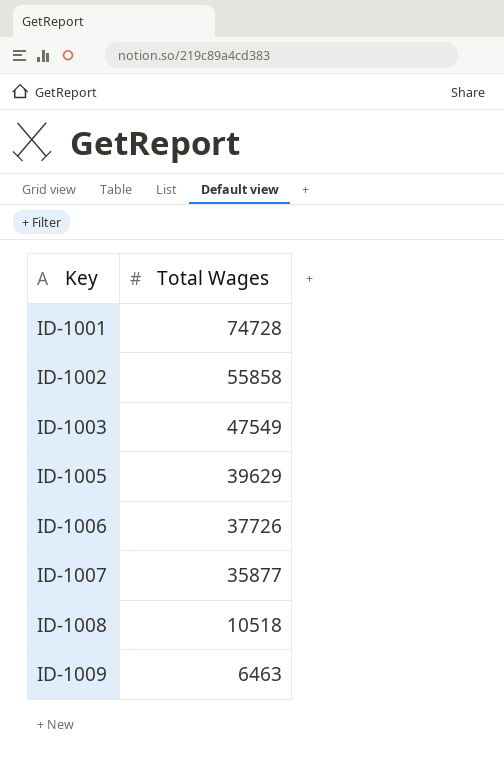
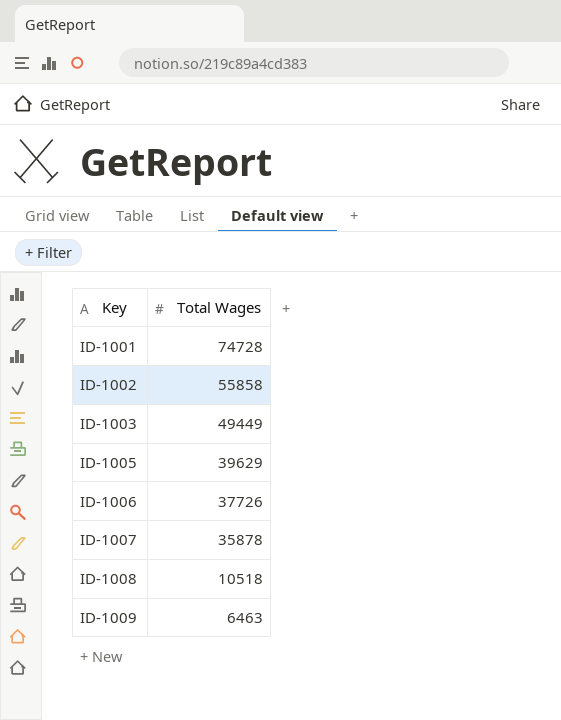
ID-1003 | Total Wages: 47549 -> 49449
ID-1007 | Total Wages: 35877 -> 35878

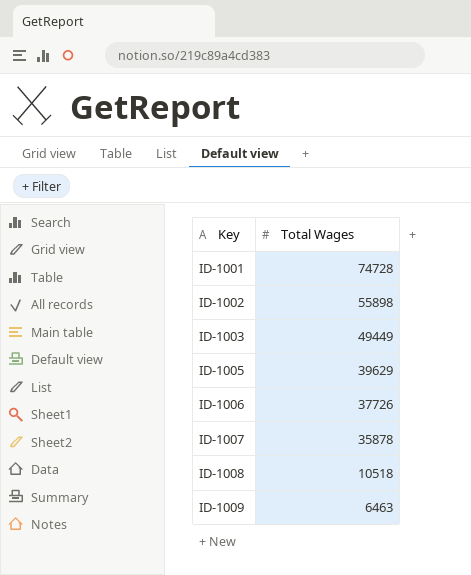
ID-1002 | Total Wages: 55858 -> 55898

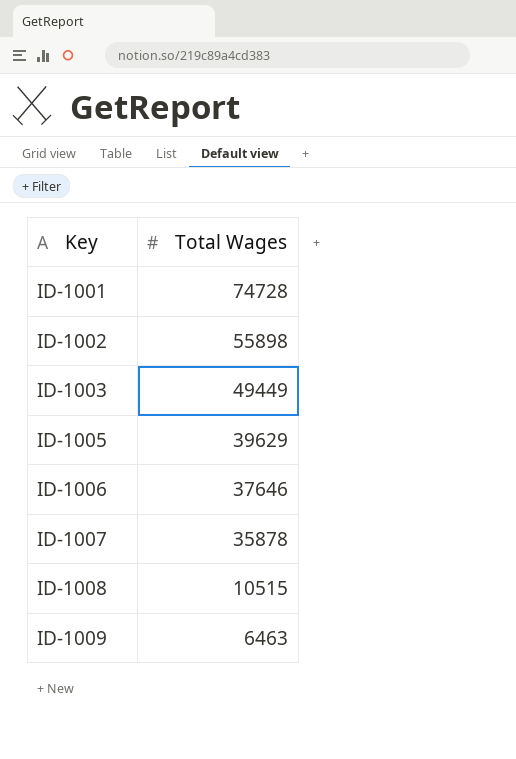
ID-1006 | Total Wages: 37726 -> 37646
ID-1008 | Total Wages: 10518 -> 10515

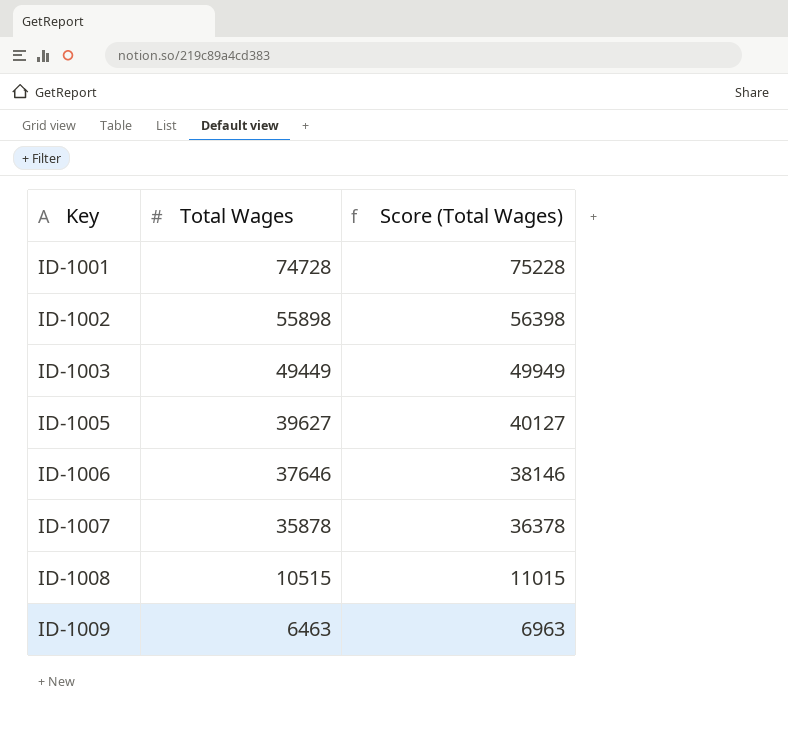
column Score (Total Wages) | formula: none -> [Total Wages] + 500
ID-1005 | Total Wages: 39629 -> 39627

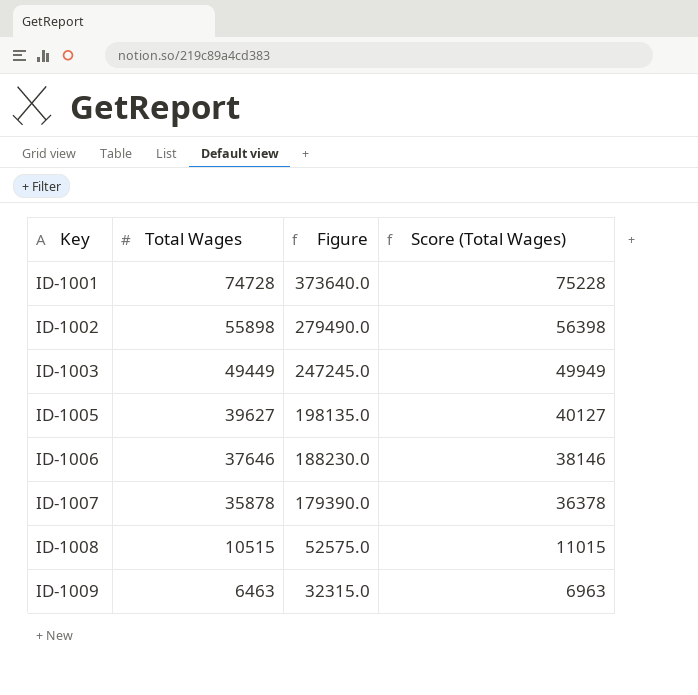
column Figure | formula: none -> [Total Wages] * 5

